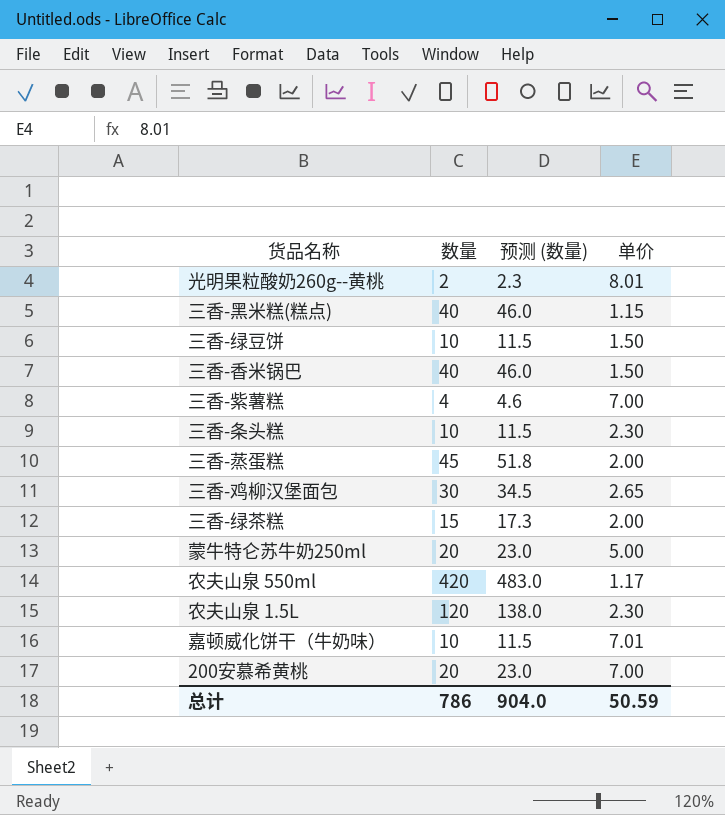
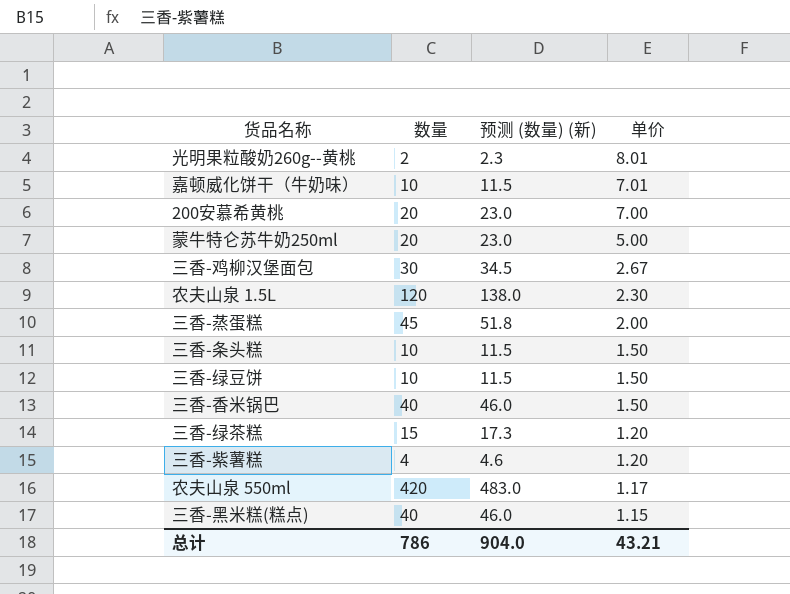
row order: none -> 单价 descending
column name: 预测 (数量) -> 预测 (数量) (新)
三香-鸡柳汉堡面包 | 单价: 2.65 -> 2.67
三香-条头糕 | 单价: 2.30 -> 1.50
三香-绿茶糕 | 单价: 2.00 -> 1.20
三香-紫薯糕 | 单价: 7.00 -> 1.20
总计 | 单价: 50.59 -> 43.21

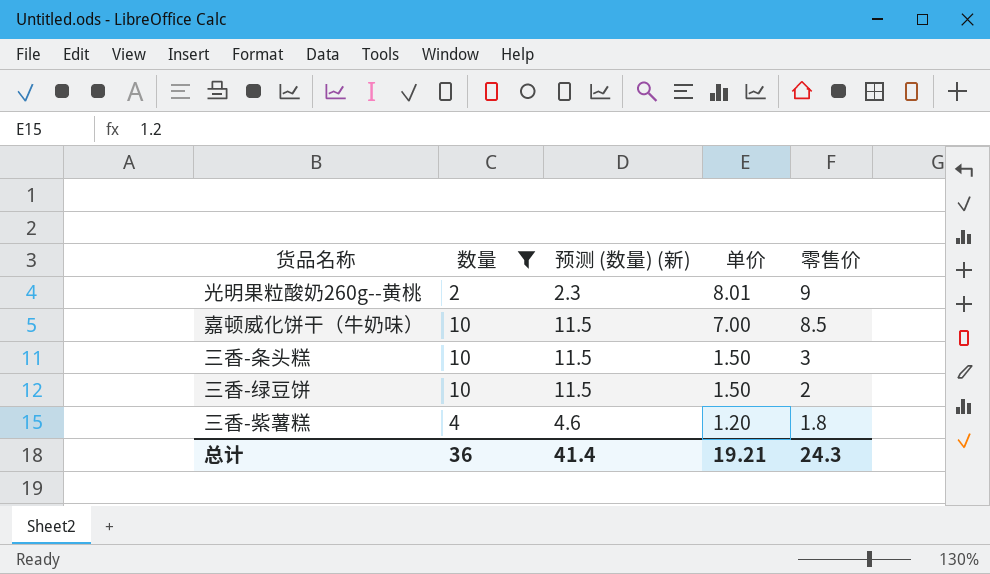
filter: none -> 数量 <= 10
column 零售价 | position: none -> 5
嘉顿威化饼干（牛奶味） | 单价: 7.01 -> 7.00
总计 | 数量: 786 -> 36
总计 | 预测 (数量) (新): 904.0 -> 41.4
总计 | 单价: 43.21 -> 19.21

